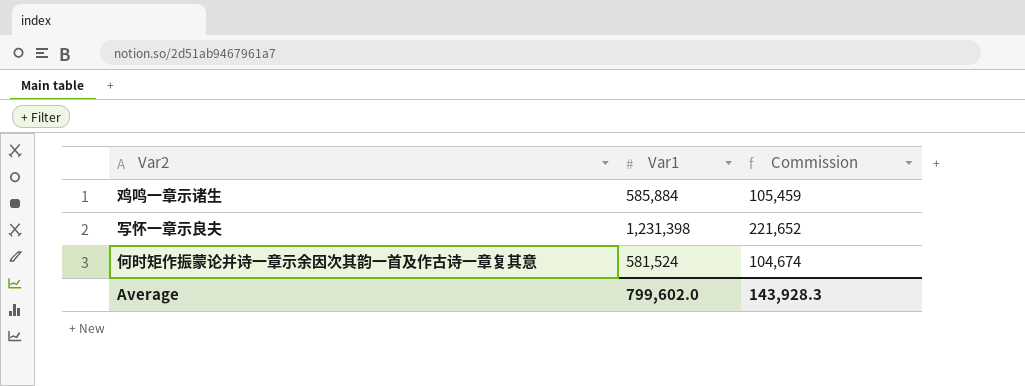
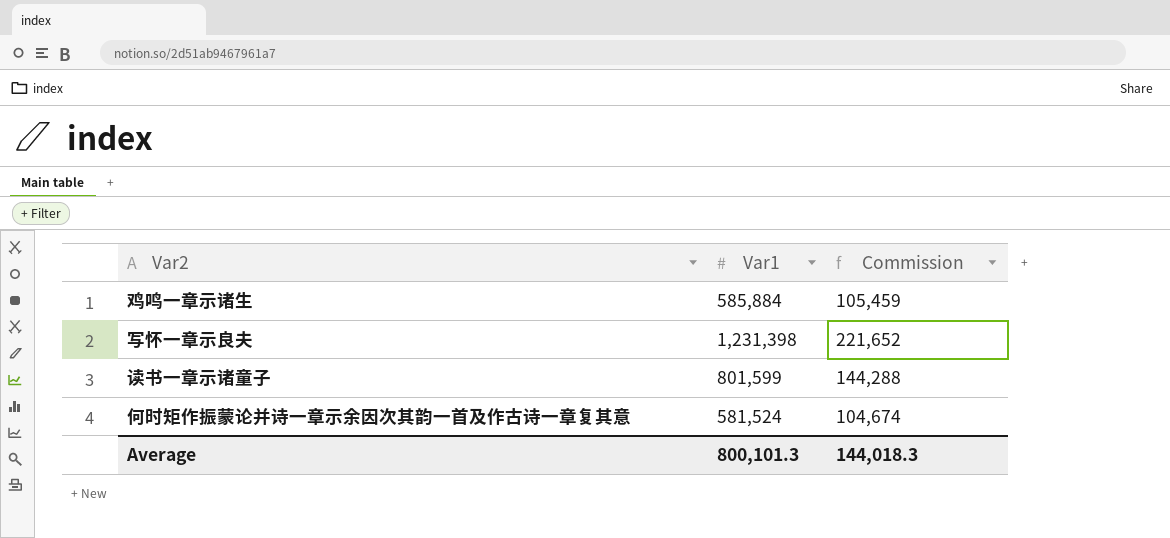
row 读书一章示诸童子: none -> 801,599 | 144,288
Average | Var1: 799,602.0 -> 800,101.3
Average | Commission: 143,928.3 -> 144,018.3

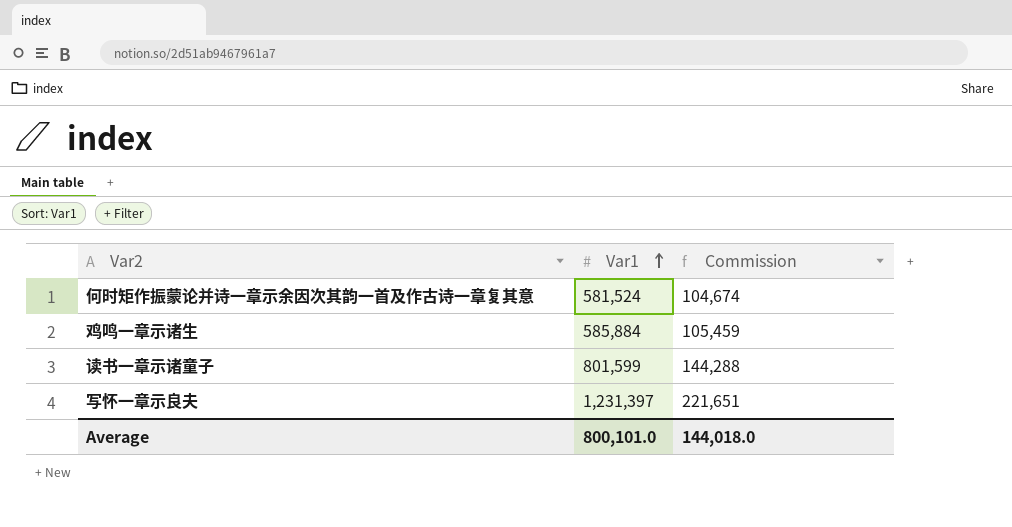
row order: none -> Var1 ascending
写怀一章示良夫 | Var1: 1,231,398 -> 1,231,397
写怀一章示良夫 | Commission: 221,652 -> 221,651
Average | Var1: 800,101.3 -> 800,101.0
Average | Commission: 144,018.3 -> 144,018.0

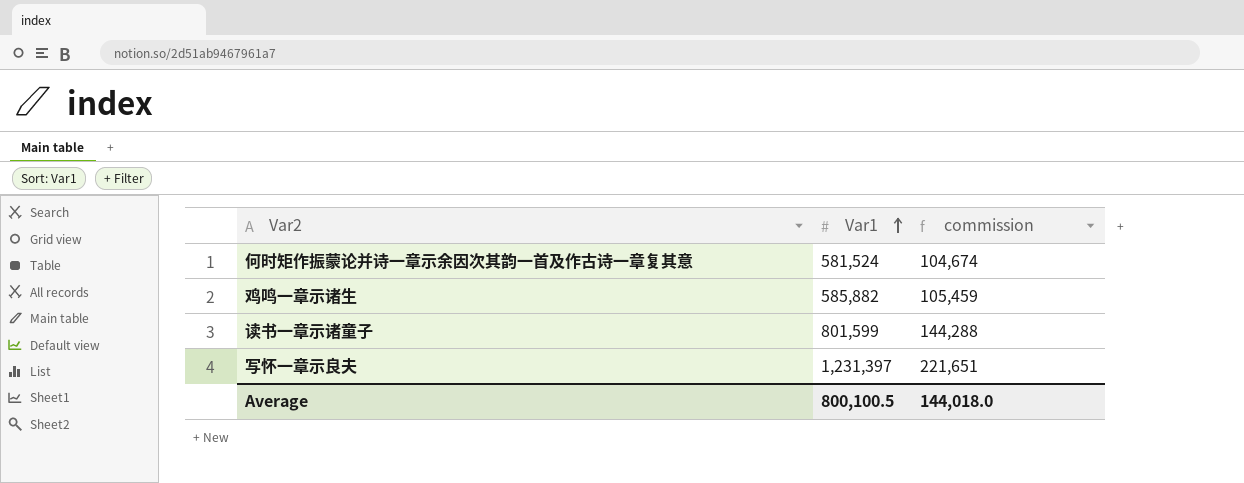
column name: Commission -> commission
鸡鸣一章示诸生 | Var1: 585,884 -> 585,882
Average | Var1: 800,101.0 -> 800,100.5

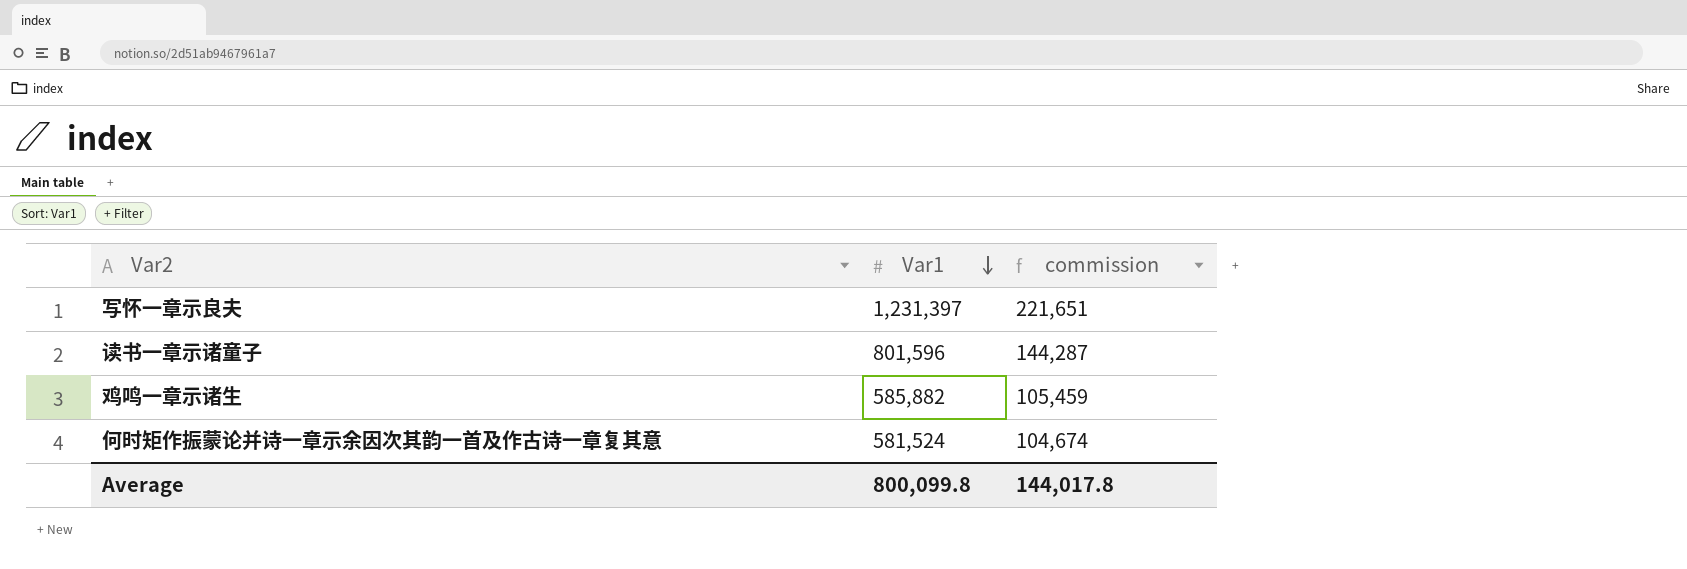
row order: Var1 ascending -> Var1 descending
读书一章示诸童子 | Var1: 801,599 -> 801,596
读书一章示诸童子 | commission: 144,288 -> 144,287
Average | Var1: 800,100.5 -> 800,099.8
Average | commission: 144,018.0 -> 144,017.8

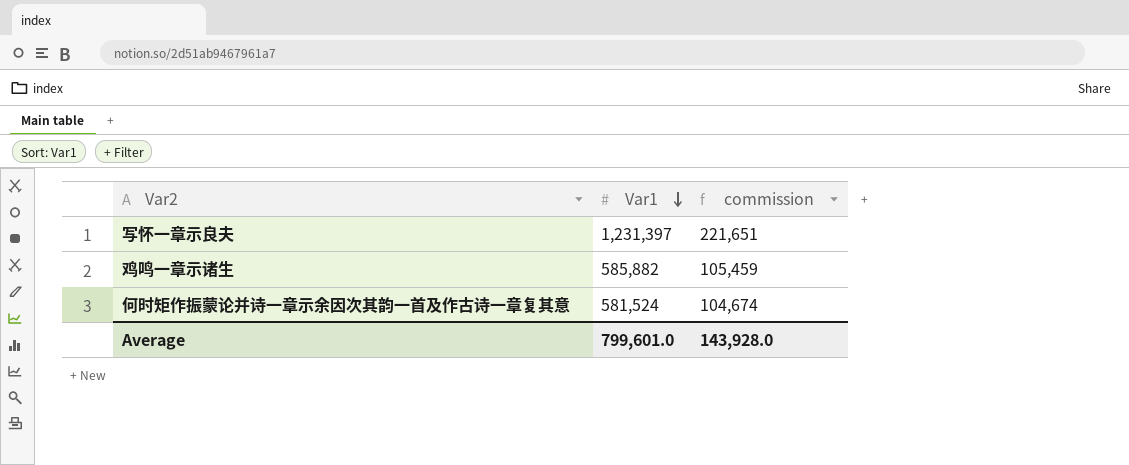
row 读书一章示诸童子: 801,596 | 144,287 -> none
Average | Var1: 800,099.8 -> 799,601.0
Average | commission: 144,017.8 -> 143,928.0

